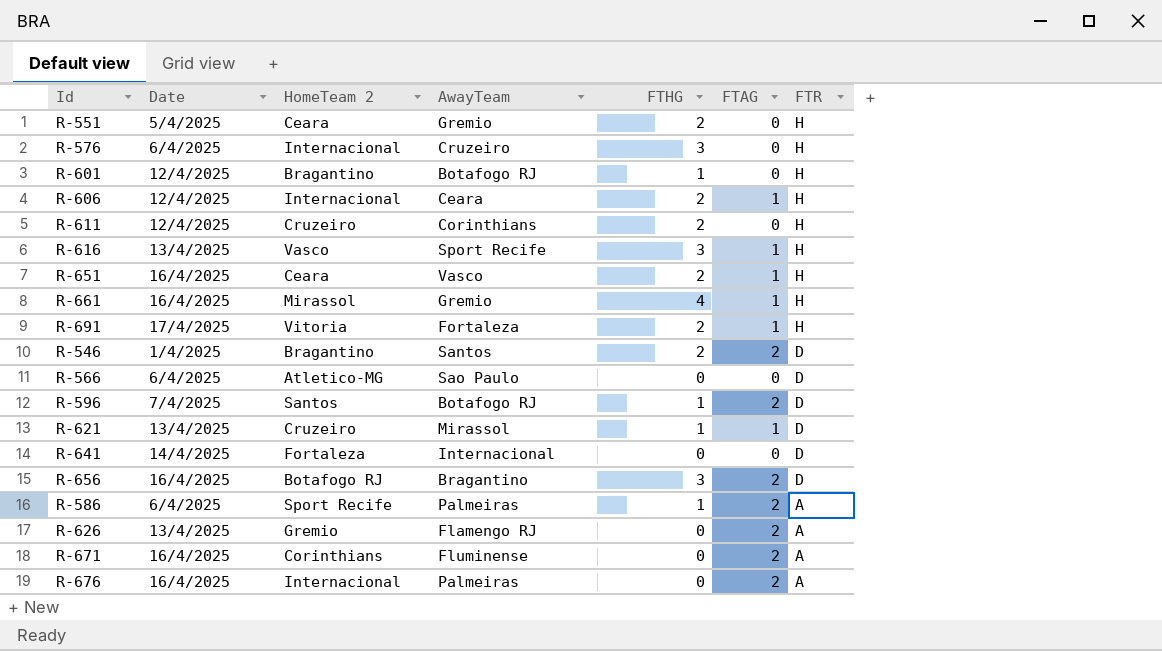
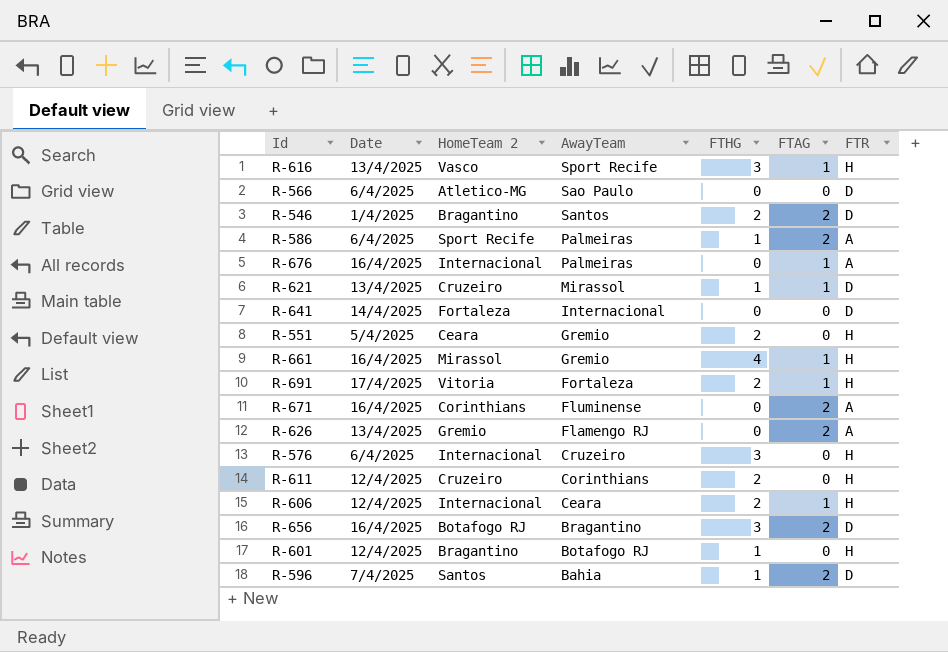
row order: FTR descending -> AwayTeam descending
row R-651: 16/4/2025 | Ceara | Vasco | 2 | 1 | H -> none
R-676 | FTAG: 2 -> 1
R-596 | AwayTeam: Botafogo RJ -> Bahia

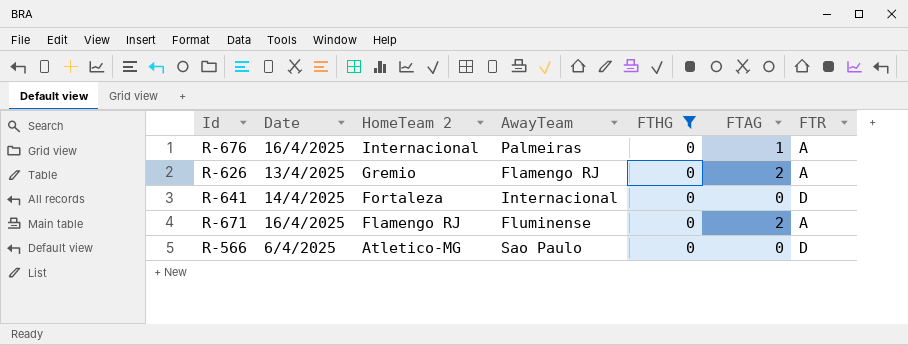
filter: none -> FTHG = 0
row order: AwayTeam descending -> HomeTeam 2 descending
R-671 | HomeTeam 2: Corinthians -> Flamengo RJ

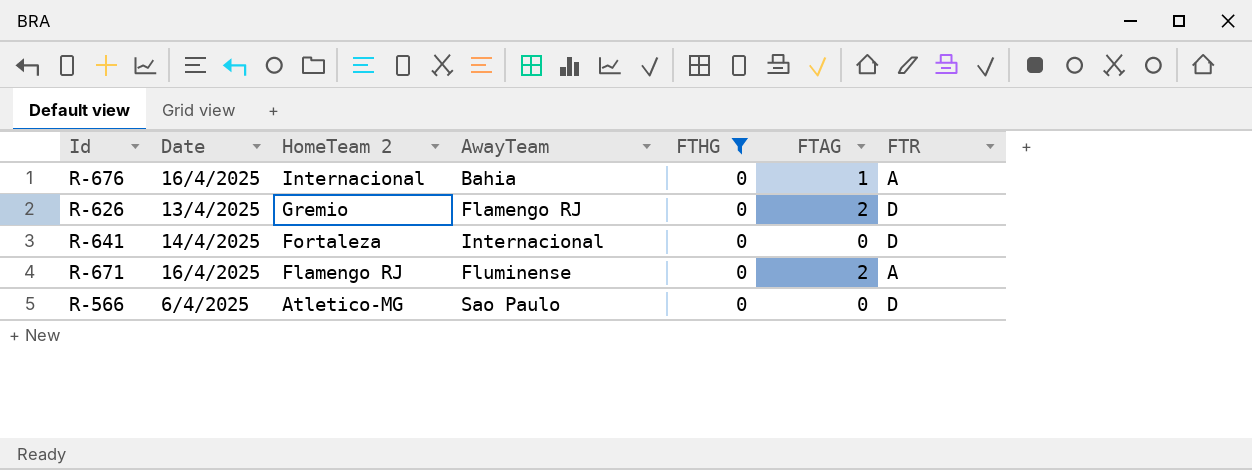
R-676 | AwayTeam: Palmeiras -> Bahia
R-626 | FTR: A -> D

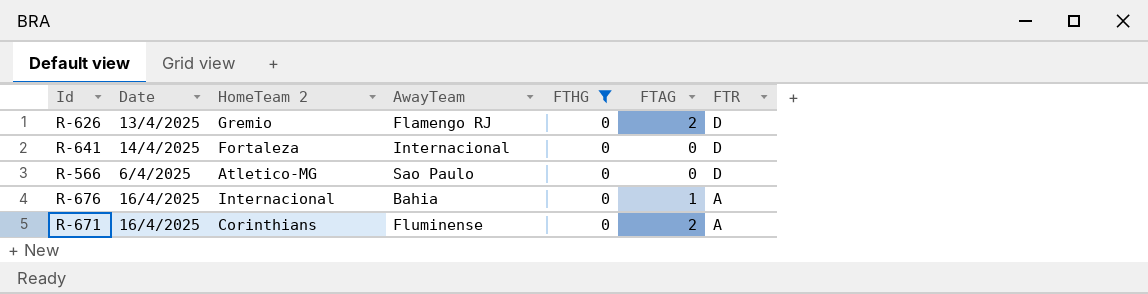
row order: HomeTeam 2 descending -> FTR descending
R-671 | HomeTeam 2: Flamengo RJ -> Corinthians

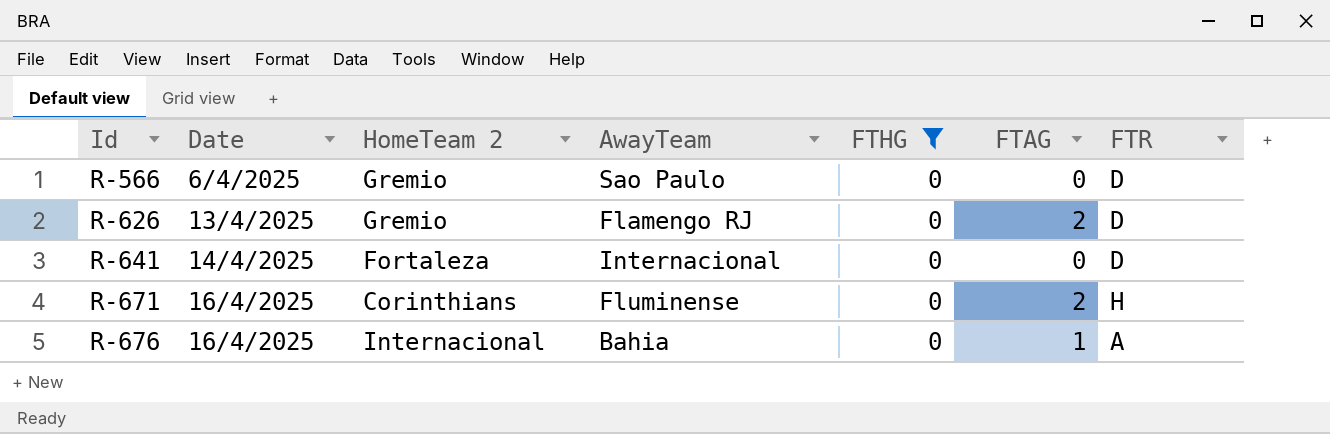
row order: FTR descending -> Id ascending
R-566 | HomeTeam 2: Atletico-MG -> Gremio
R-671 | FTR: A -> H

